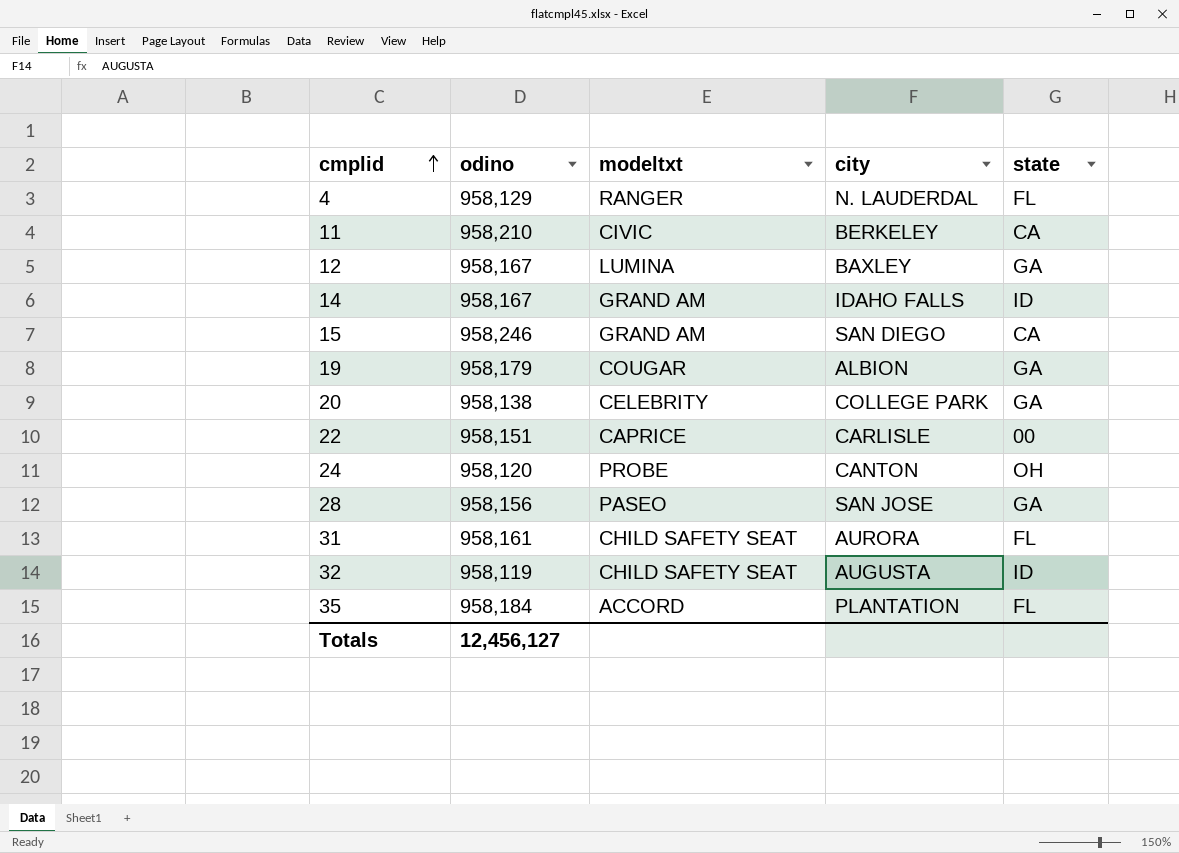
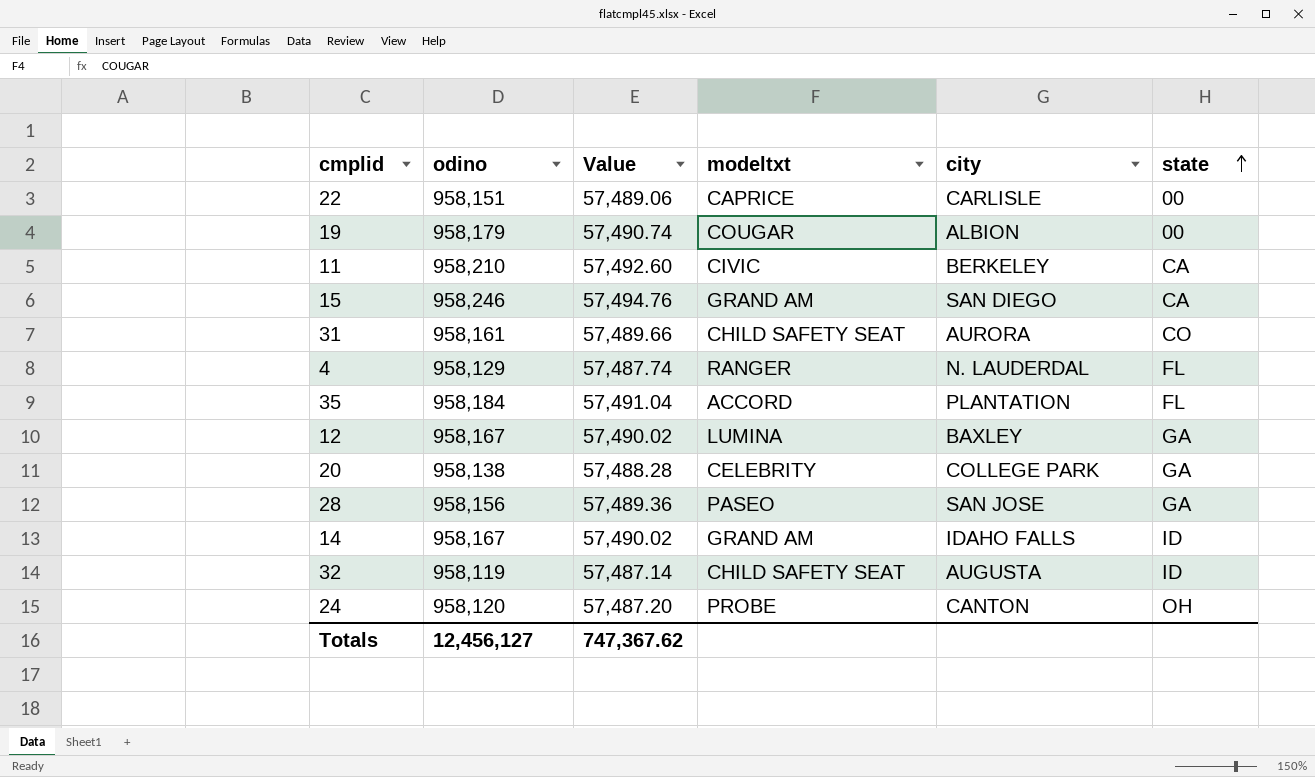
row order: cmplid ascending -> state ascending
column Value | formula: none -> [odino] * 0.06
19 | state: GA -> 00
31 | state: FL -> CO

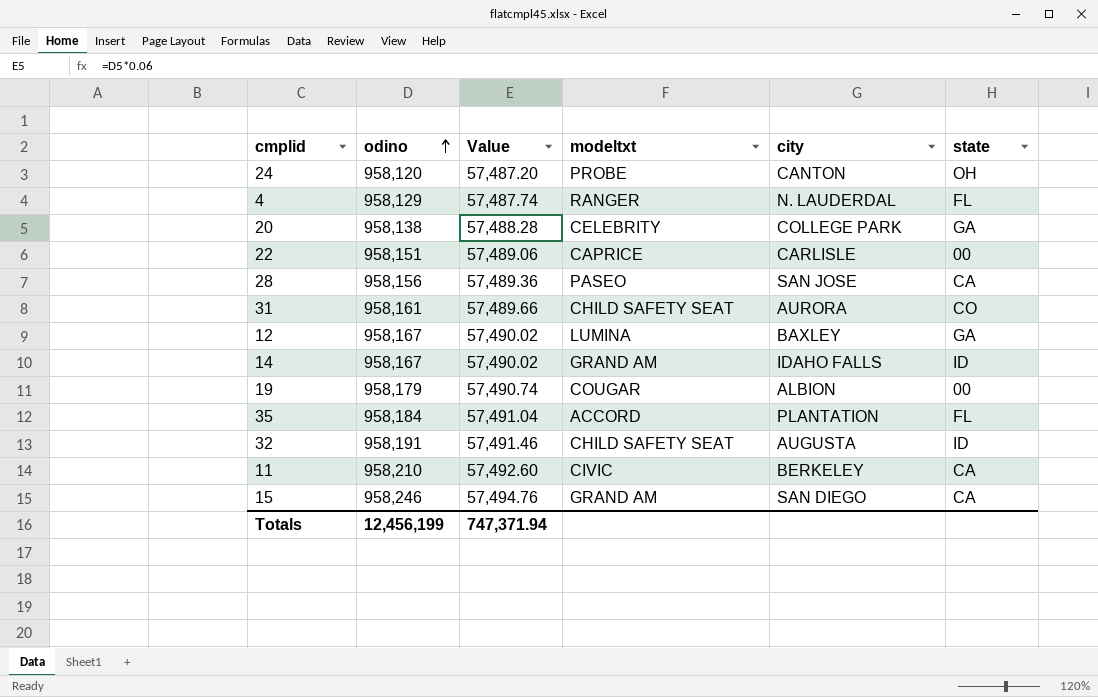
row order: state ascending -> odino ascending
28 | state: GA -> CA
32 | odino: 958,119 -> 958,191
32 | Value: 57,487.14 -> 57,491.46
Totals | odino: 12,456,127 -> 12,456,199
Totals | Value: 747,367.62 -> 747,371.94

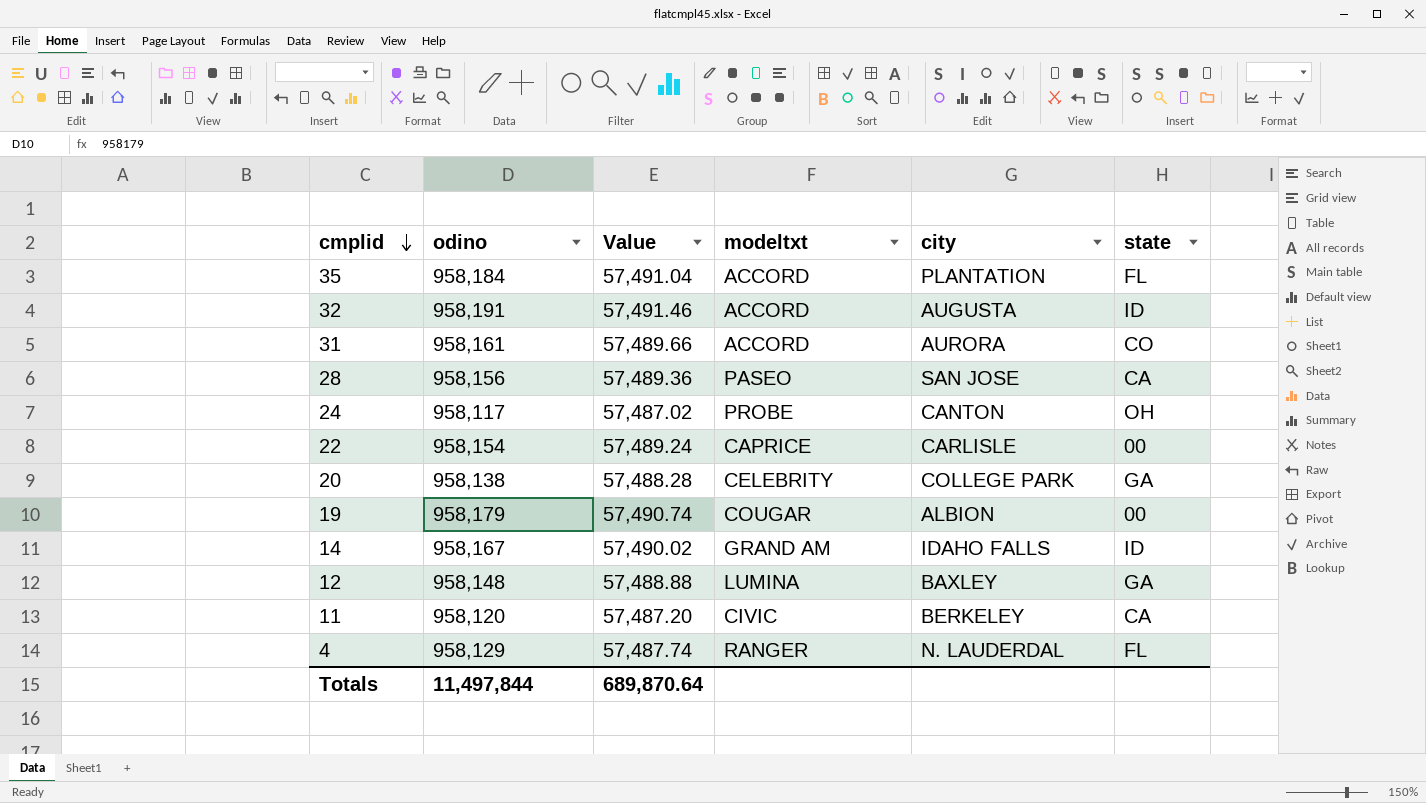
row order: odino ascending -> cmplid descending
row 15: 958,246 | 57,494.76 | GRAND AM | SAN DIEGO | CA -> none
32 | modeltxt: CHILD SAFETY SEAT -> ACCORD
31 | modeltxt: CHILD SAFETY SEAT -> ACCORD
24 | odino: 958,120 -> 958,117
24 | Value: 57,487.20 -> 57,487.02
22 | odino: 958,151 -> 958,154
22 | Value: 57,489.06 -> 57,489.24
12 | odino: 958,167 -> 958,148
12 | Value: 57,490.02 -> 57,488.88
11 | odino: 958,210 -> 958,120
11 | Value: 57,492.60 -> 57,487.20
Totals | odino: 12,456,199 -> 11,497,844
Totals | Value: 747,371.94 -> 689,870.64

